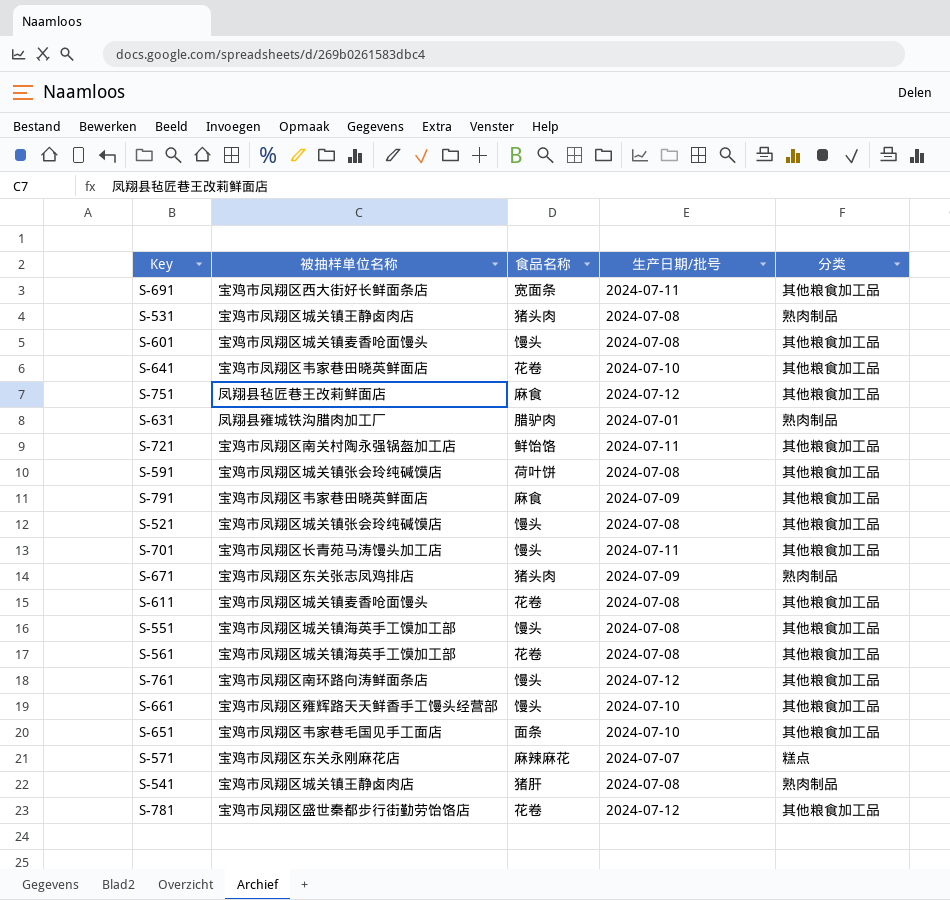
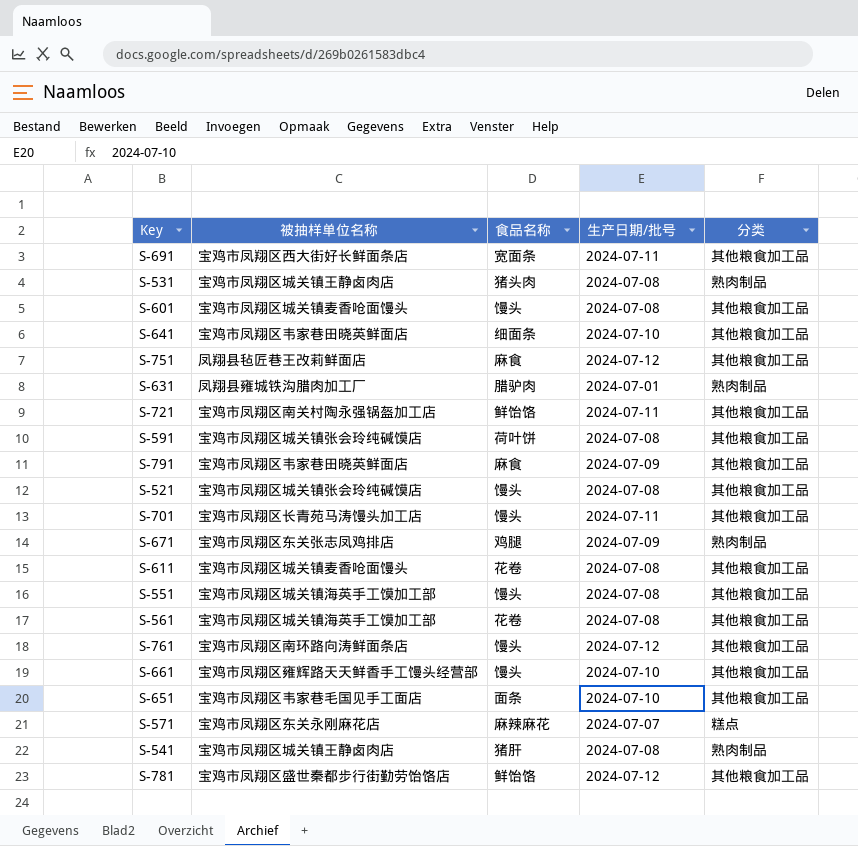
S-641 | 食品名称: 花卷 -> 细面条
S-671 | 食品名称: 猪头肉 -> 鸡腿
S-781 | 食品名称: 花卷 -> 鲜饸饹

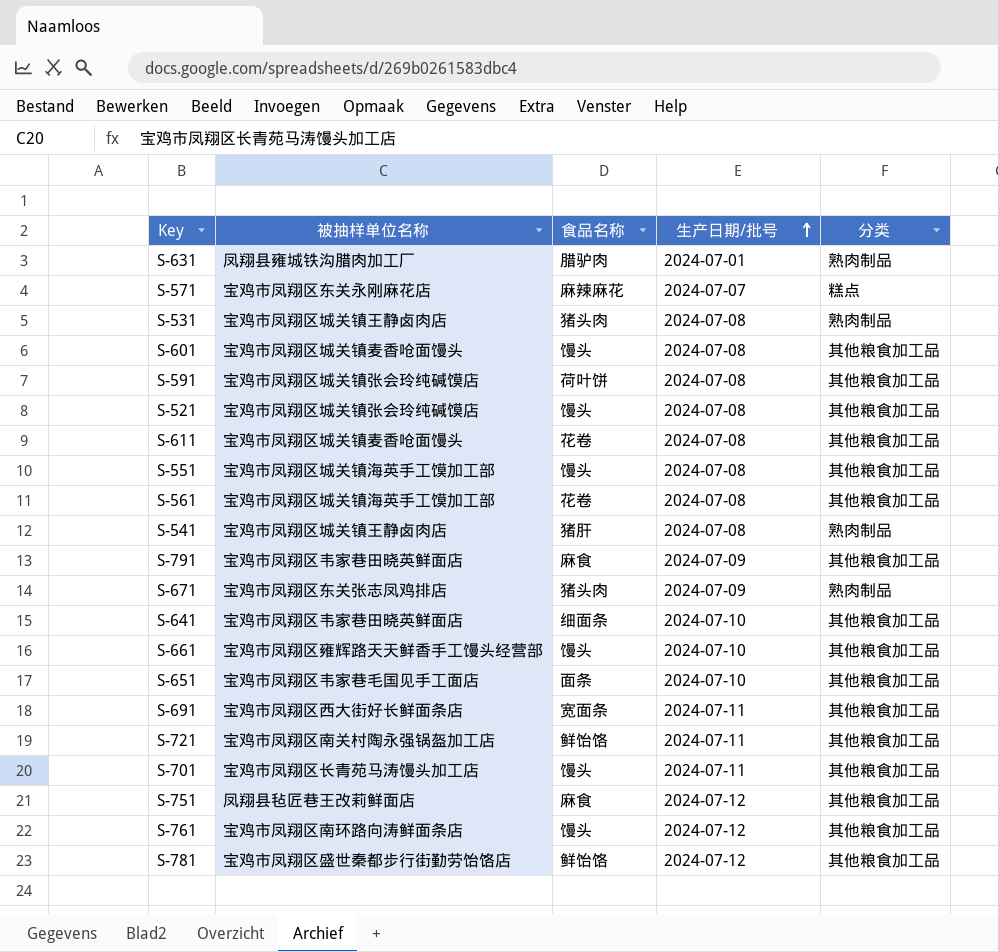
row order: none -> 生产日期/批号 ascending
S-671 | 食品名称: 鸡腿 -> 猪头肉

